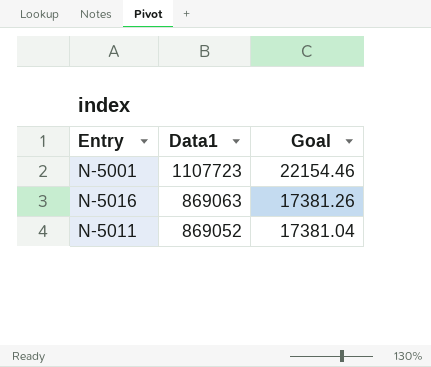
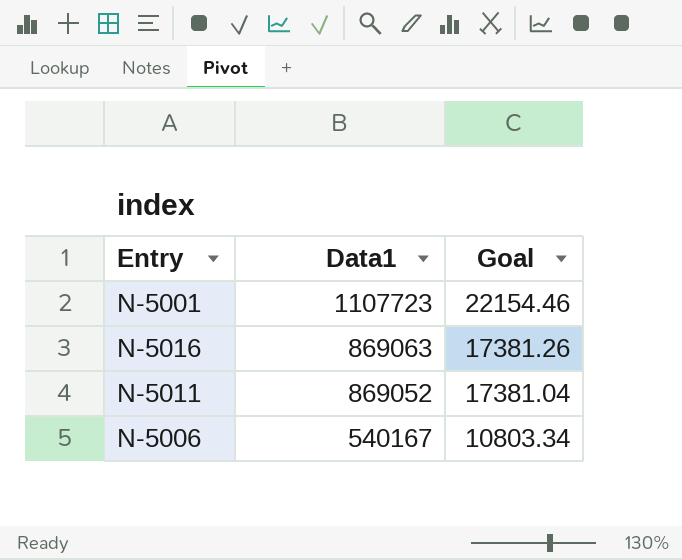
row N-5006: none -> 540167 | 10803.34

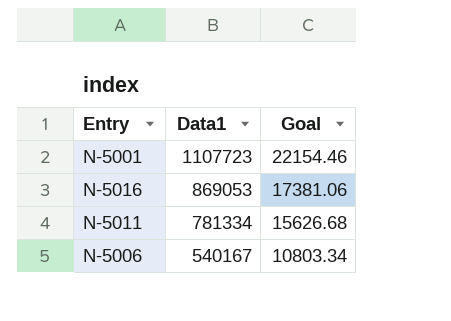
N-5016 | Data1: 869063 -> 869053
N-5016 | Goal: 17381.26 -> 17381.06
N-5011 | Data1: 869052 -> 781334
N-5011 | Goal: 17381.04 -> 15626.68

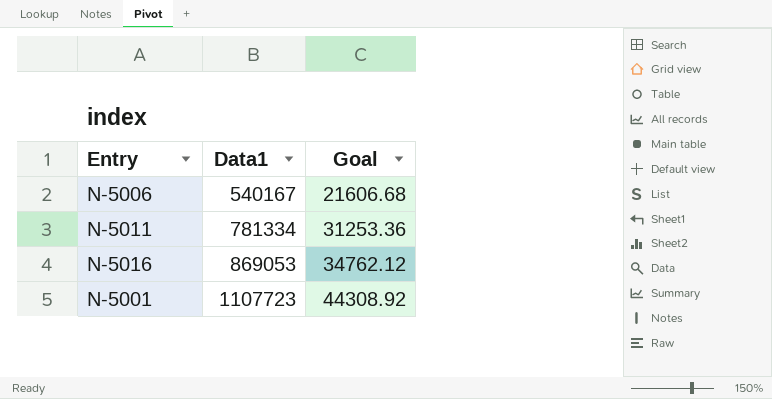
row order: Data1 descending -> Data1 ascending
column Goal | formula: [Data1] * 0.02 -> [Data1] * 0.04

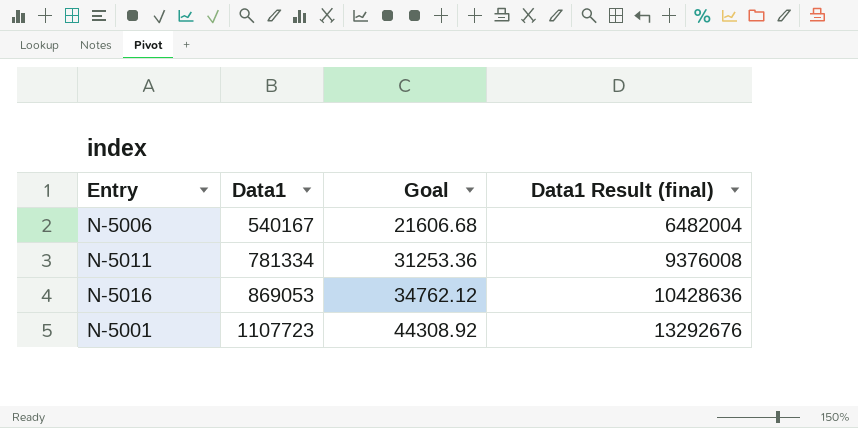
column Data1 Result (final) | formula: none -> [Data1] * 12

